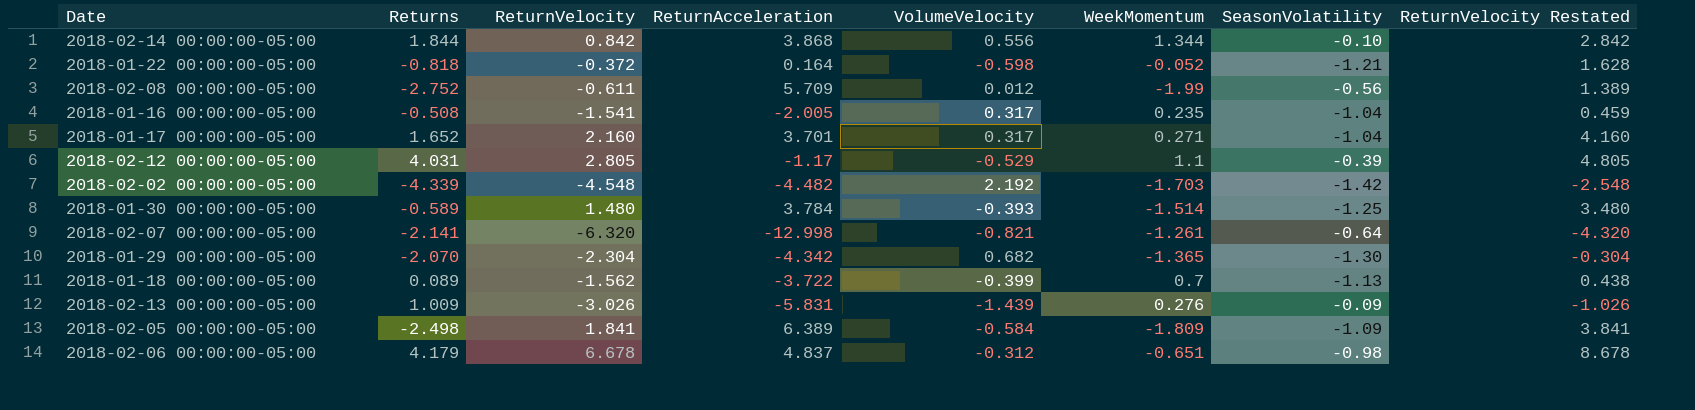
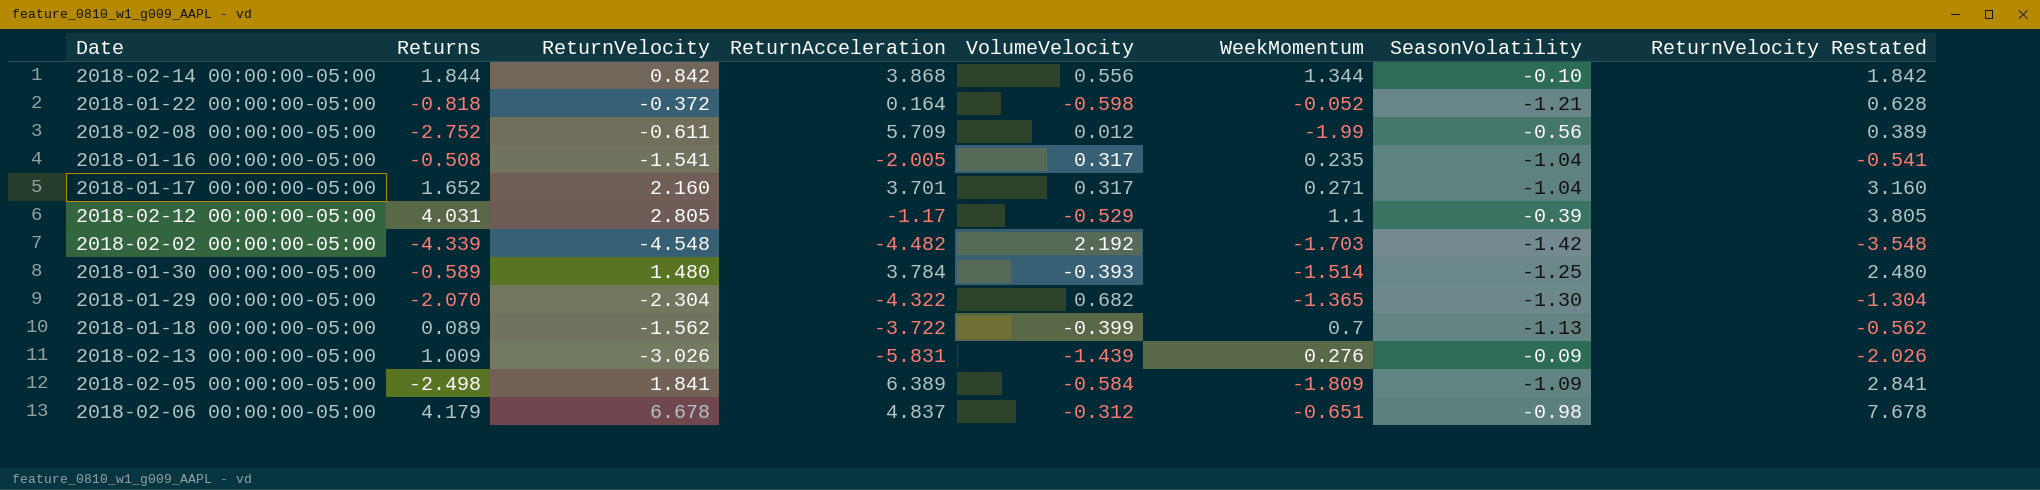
column ReturnVelocity Restated | formula: [ReturnVelocity] + 2 -> [ReturnVelocity] + 1
row 2018-02-07 00:00:00-05:00: -2.141 | -6.320 | -12.998 | -0.821 | -1.261 | -0.64 | -4.320 -> none
2018-01-29 00:00:00-05:00 | ReturnAcceleration: -4.342 -> -4.322

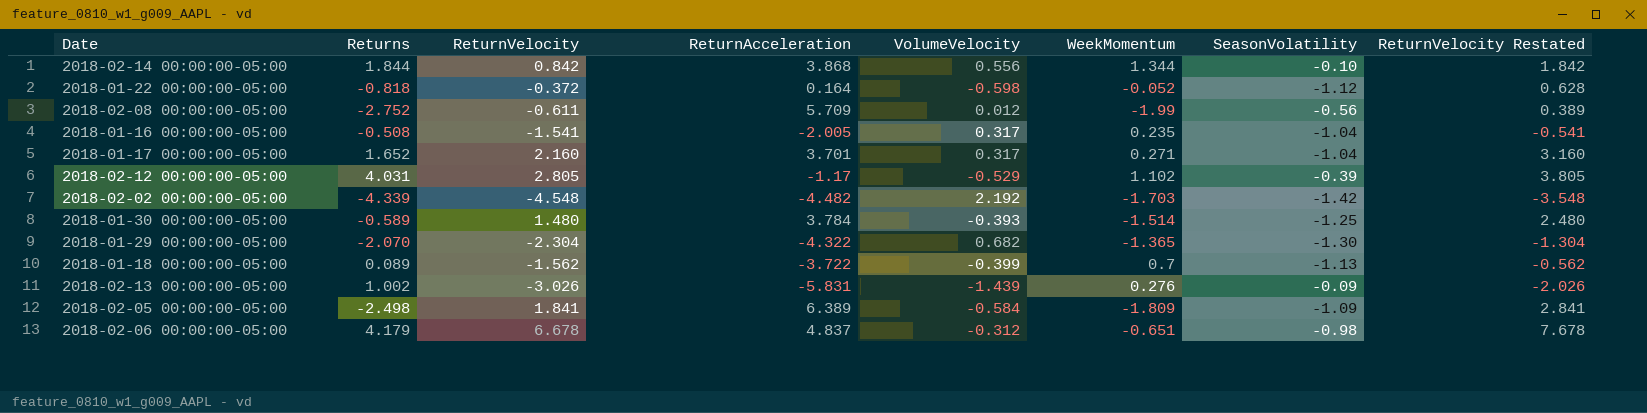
2018-01-22 00:00:00-05:00 | SeasonVolatility: -1.21 -> -1.12
2018-02-12 00:00:00-05:00 | WeekMomentum: 1.1 -> 1.102
2018-02-13 00:00:00-05:00 | Returns: 1.009 -> 1.002

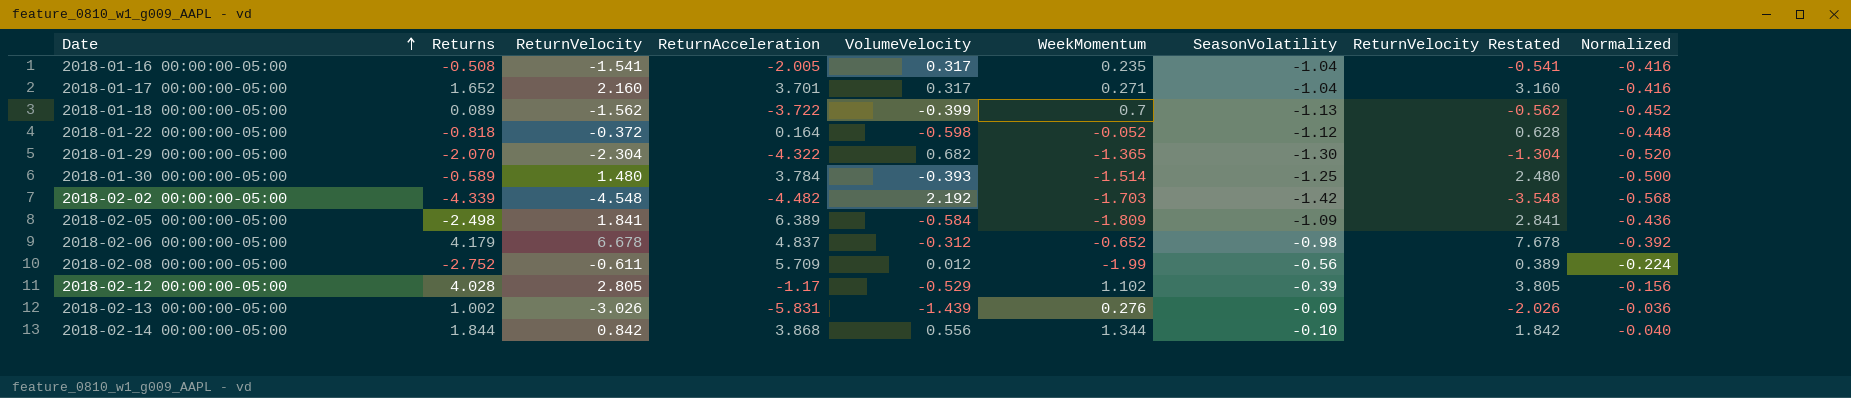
row order: none -> Date ascending
column Normalized | formula: none -> [SeasonVolatility] * 0.4
2018-02-06 00:00:00-05:00 | WeekMomentum: -0.651 -> -0.652
2018-02-12 00:00:00-05:00 | Returns: 4.031 -> 4.028

